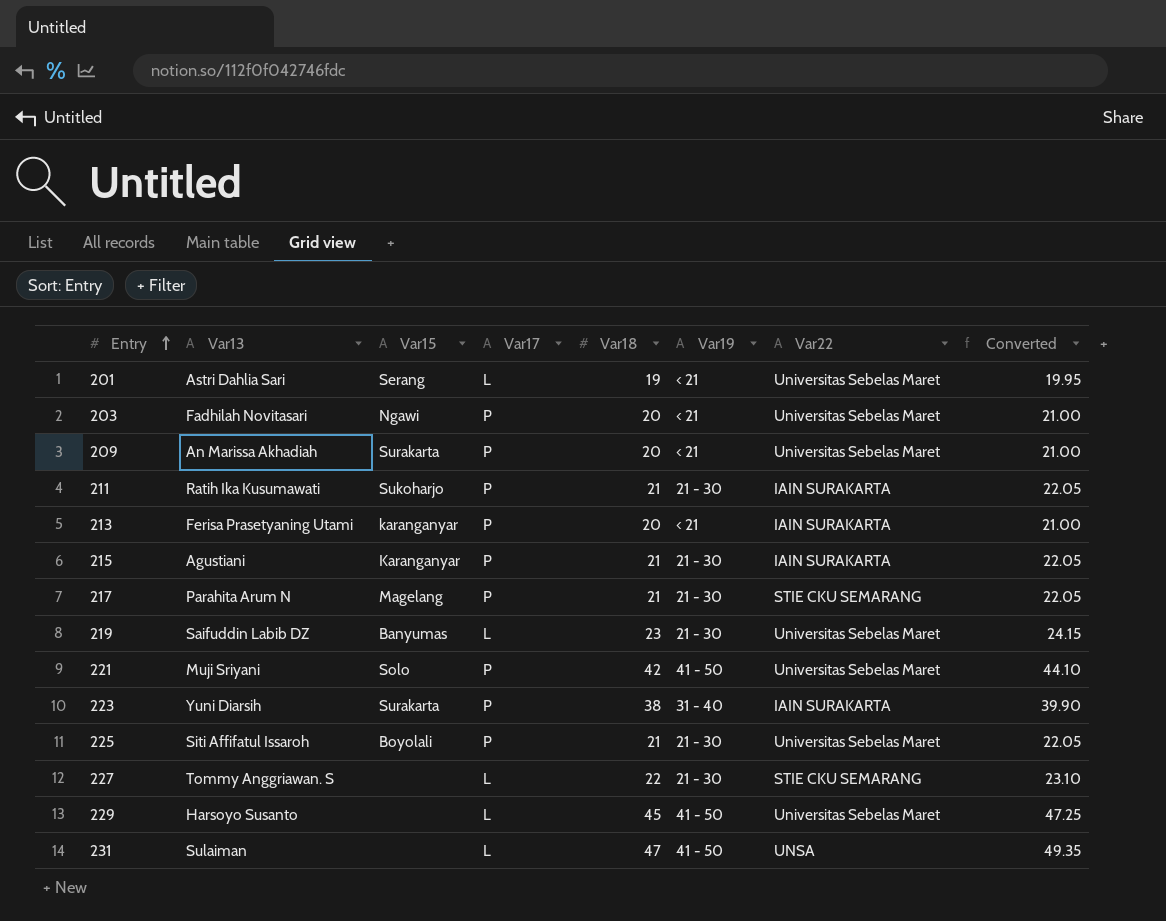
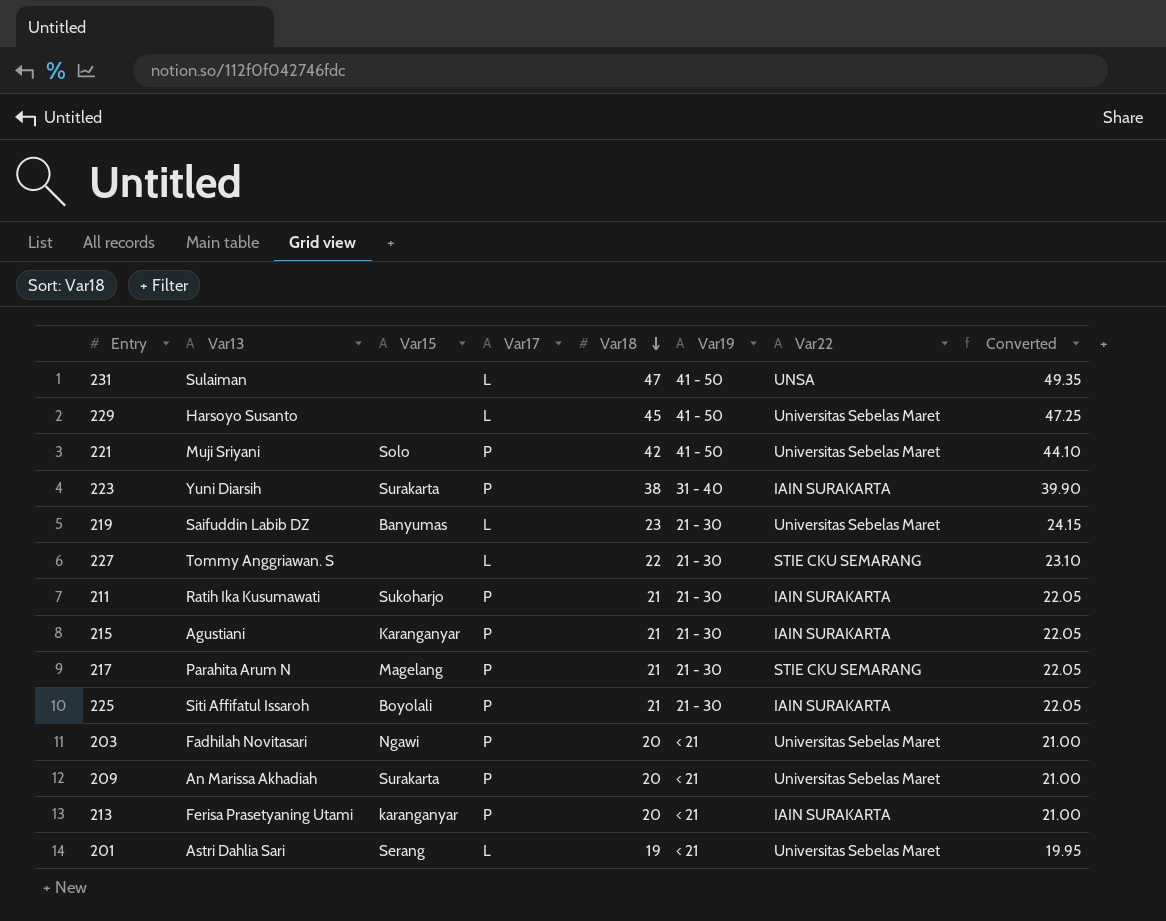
row order: Entry ascending -> Var18 descending
225 | Var22: Universitas Sebelas Maret -> IAIN SURAKARTA

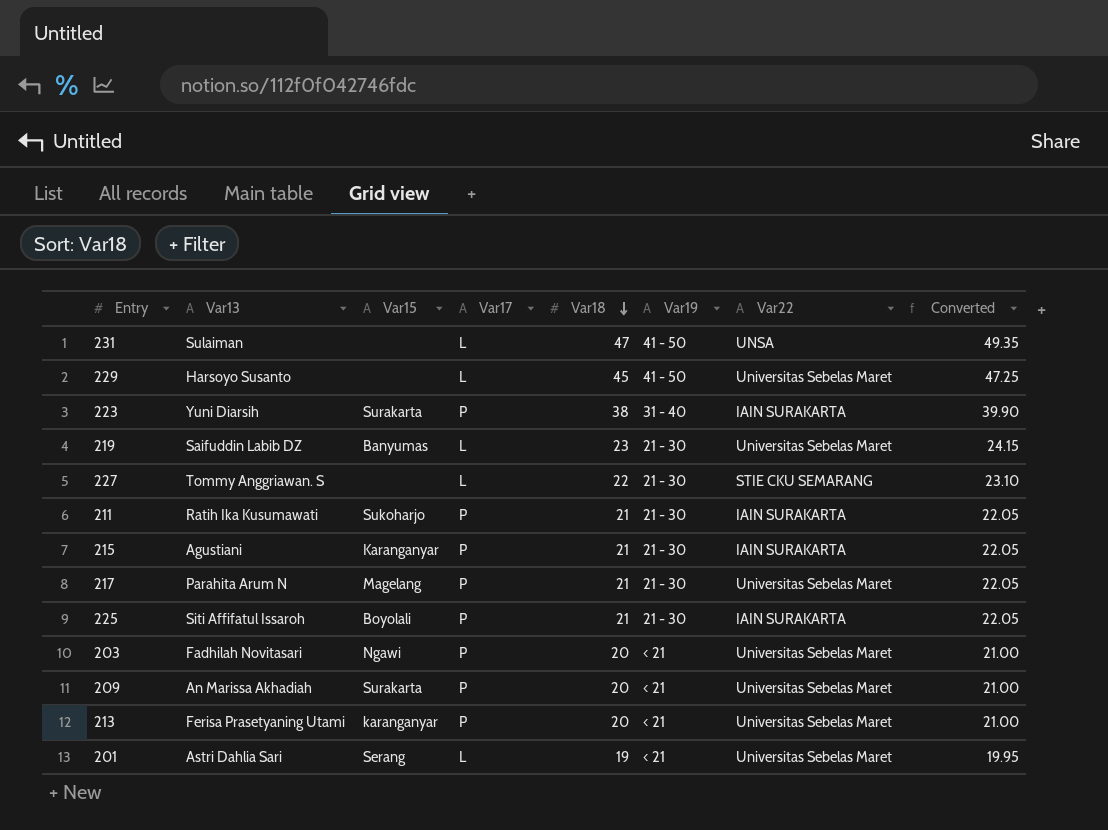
row 221: Muji Sriyani | Solo | P | 42 | 41 - 50 | Universitas Sebelas Maret | 44.10 -> none
217 | Var22: STIE CKU SEMARANG -> Universitas Sebelas Maret
213 | Var22: IAIN SURAKARTA -> Universitas Sebelas Maret

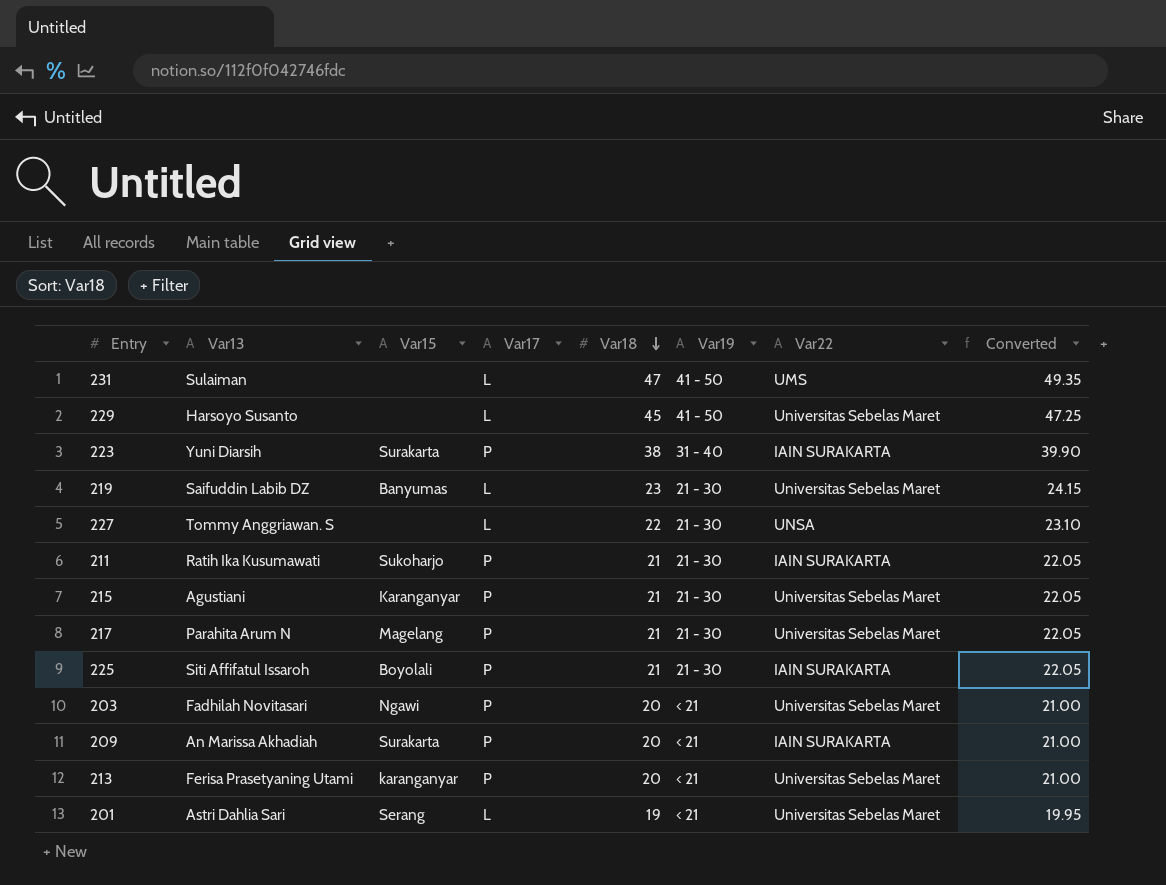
231 | Var22: UNSA -> UMS
227 | Var22: STIE CKU SEMARANG -> UNSA
215 | Var22: IAIN SURAKARTA -> Universitas Sebelas Maret
209 | Var22: Universitas Sebelas Maret -> IAIN SURAKARTA

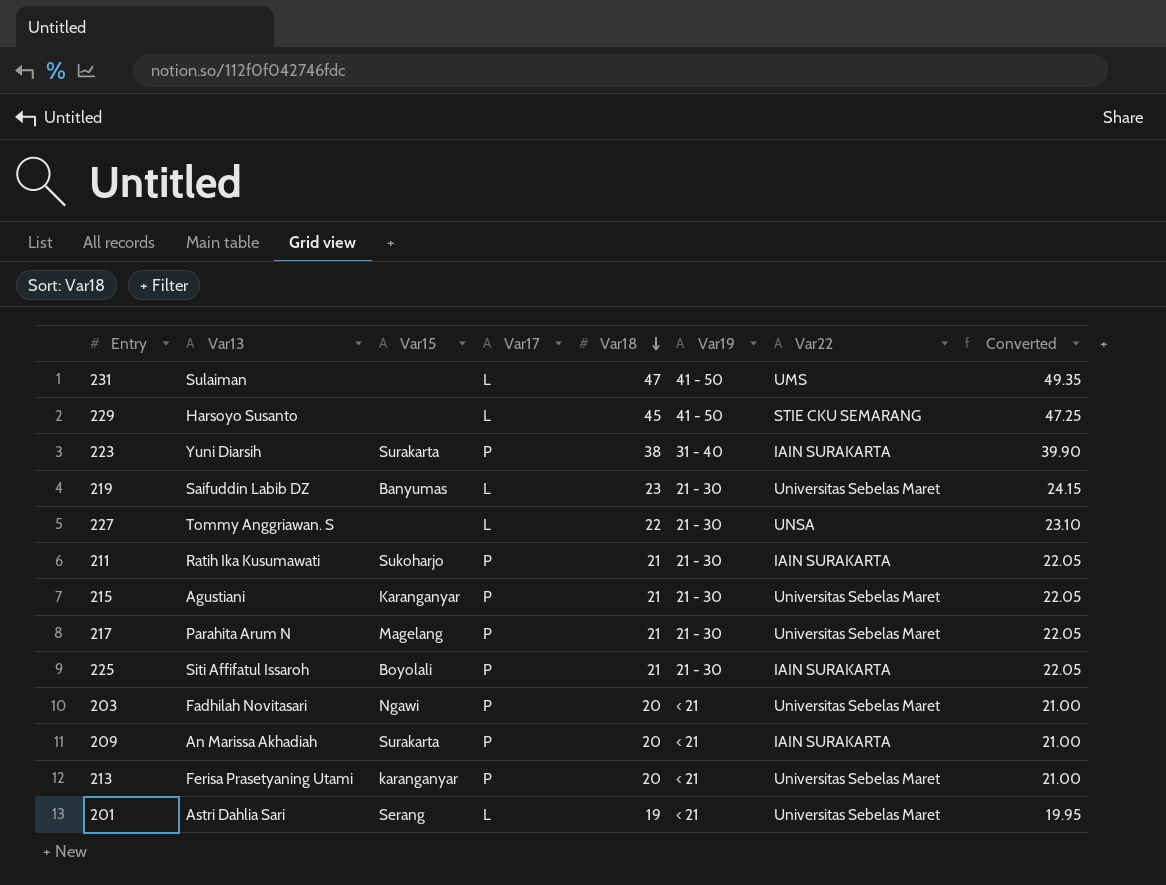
229 | Var22: Universitas Sebelas Maret -> STIE CKU SEMARANG

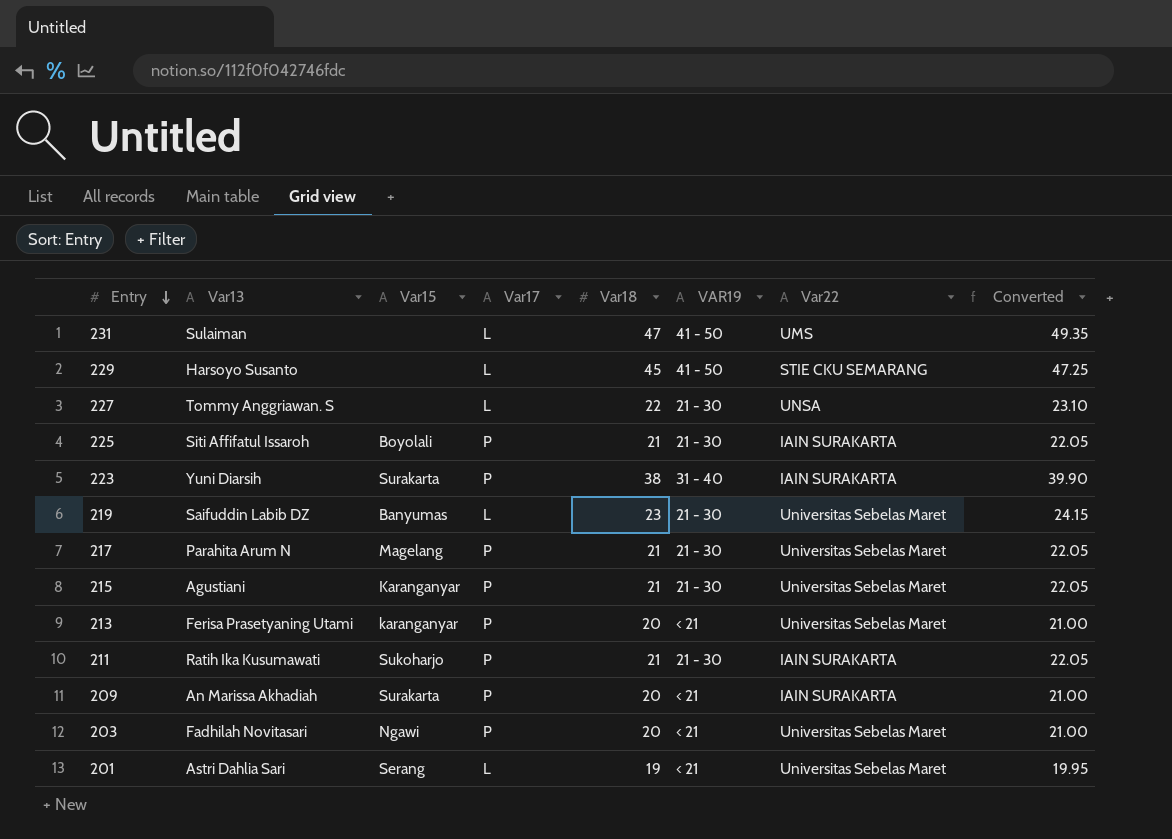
row order: Var18 descending -> Entry descending
column name: Var19 -> VAR19

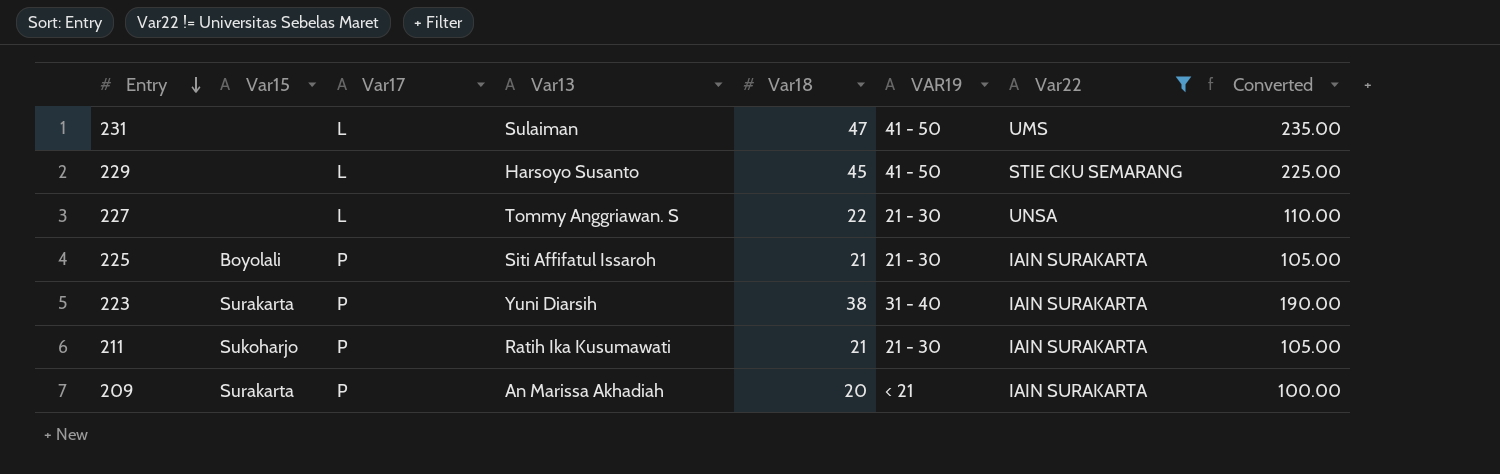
filter: none -> Var22 != Universitas Sebelas Maret
column Var13 | position: 2 -> 4
column Converted | formula: [Var18] * 1.05 -> [Var18] * 5

